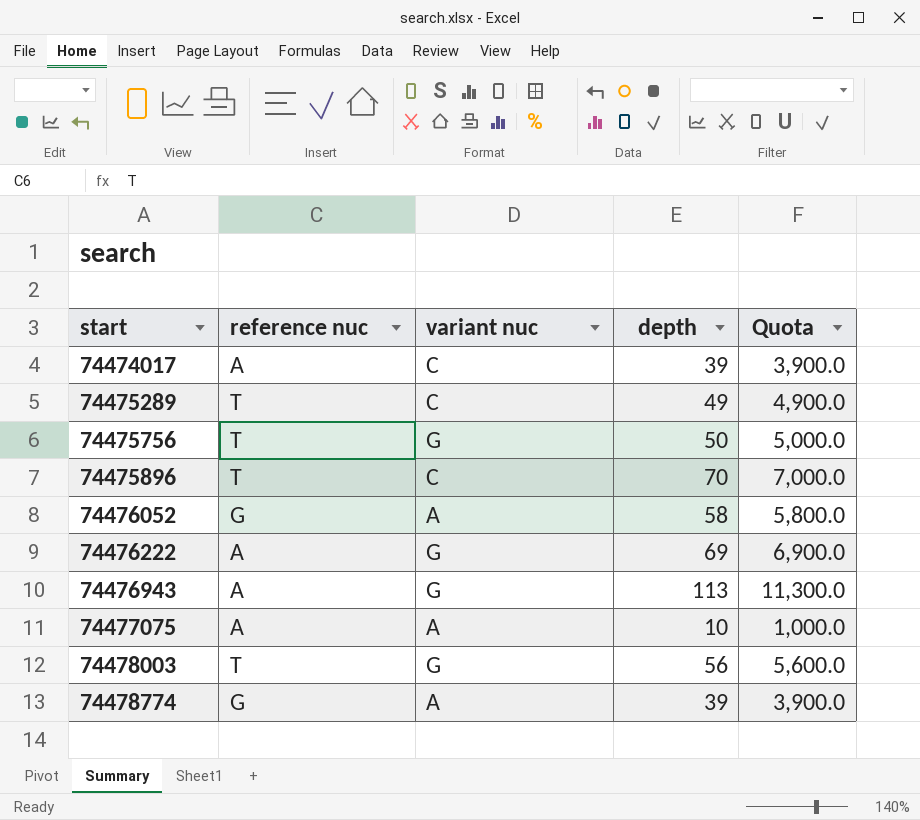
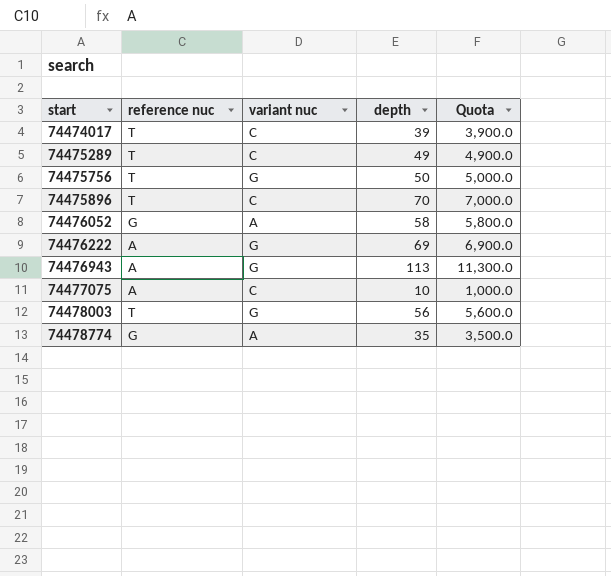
74474017 | reference nuc: A -> T
74477075 | variant nuc: A -> C
74478774 | depth: 39 -> 35
74478774 | Quota: 3,900.0 -> 3,500.0

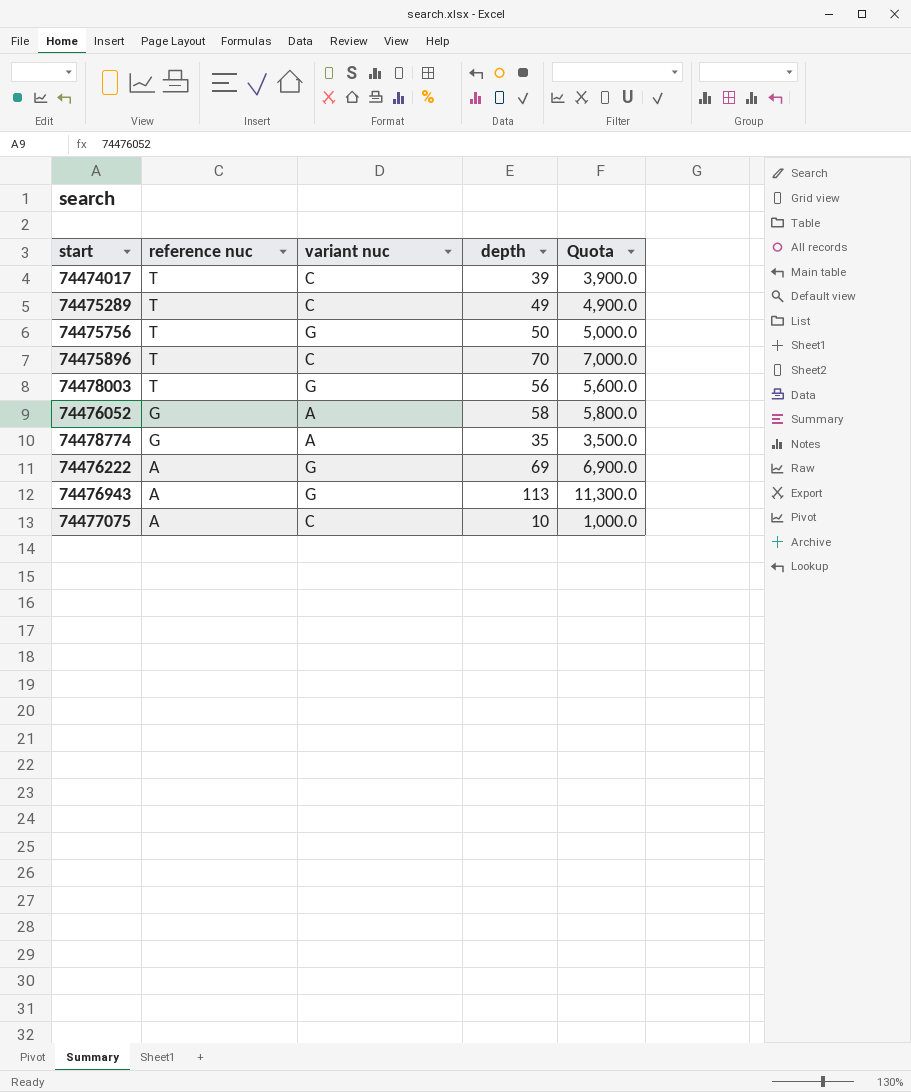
row order: start ascending -> reference nuc descending

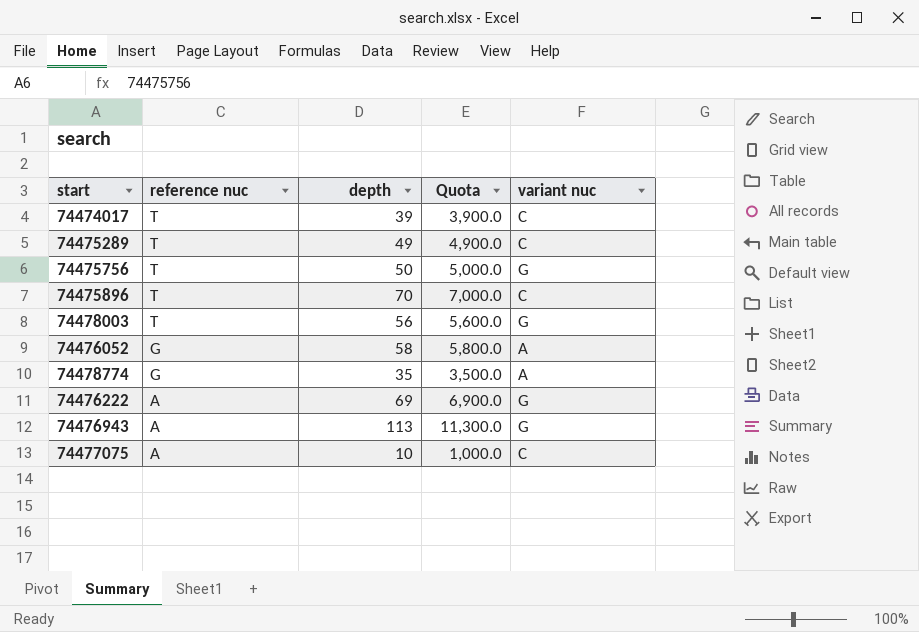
column variant nuc | position: 3 -> 5

